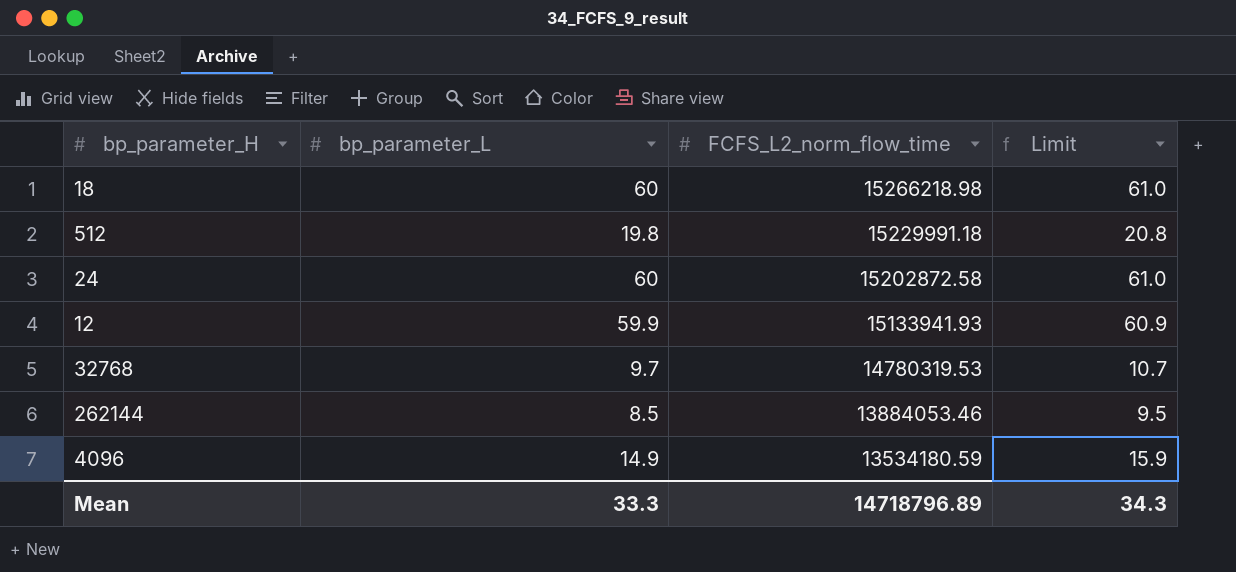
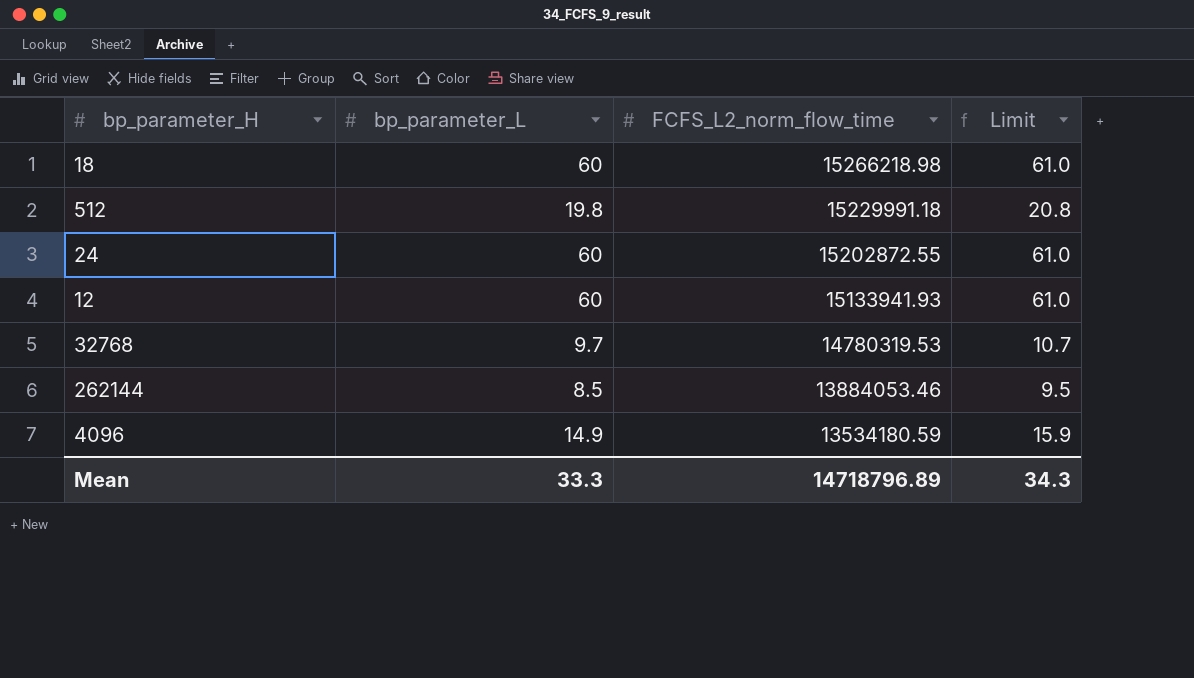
24 | FCFS_L2_norm_flow_time: 15202872.58 -> 15202872.55
12 | bp_parameter_L: 59.9 -> 60
12 | Limit: 60.9 -> 61.0

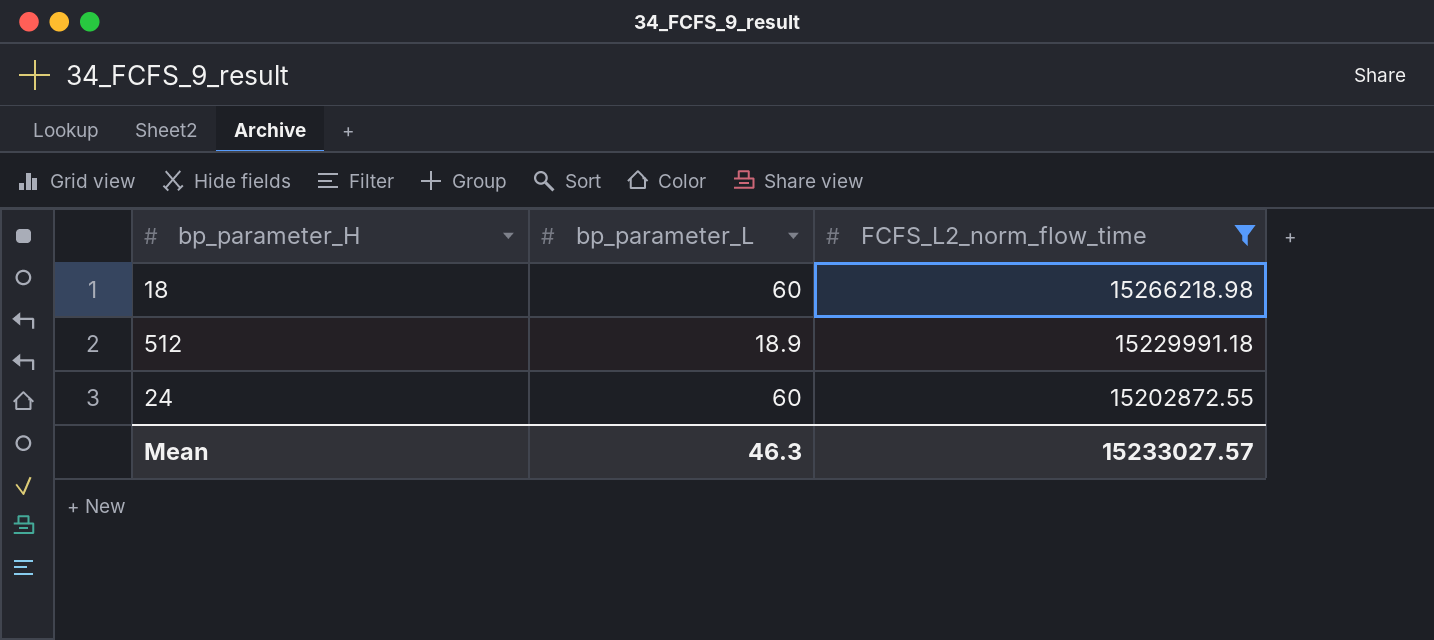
filter: none -> FCFS_L2_norm_flow_time >= 15202872.55
column Limit | formula: [bp_parameter_L] + 1 -> none
512 | bp_parameter_L: 19.8 -> 18.9
Mean | bp_parameter_L: 33.3 -> 46.3
Mean | FCFS_L2_norm_flow_time: 14718796.89 -> 15233027.57

